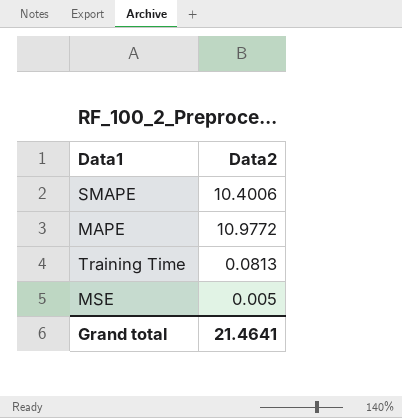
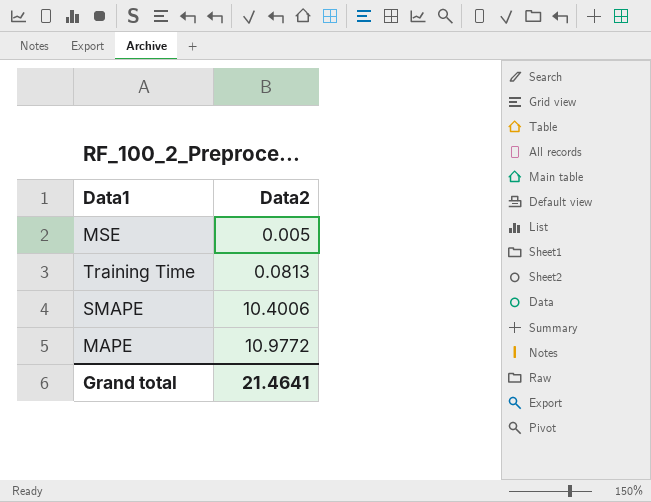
row order: none -> Data2 ascending

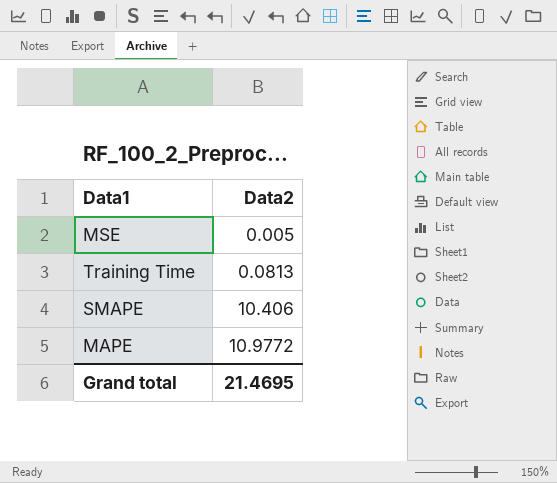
SMAPE | Data2: 10.4006 -> 10.406
Grand total | Data2: 21.4641 -> 21.4695

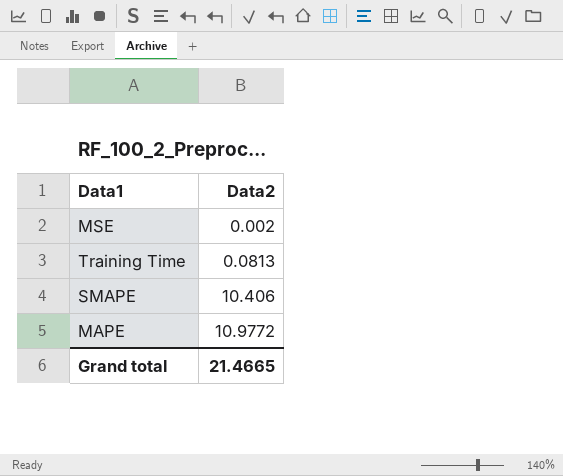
MSE | Data2: 0.005 -> 0.002
Grand total | Data2: 21.4695 -> 21.4665

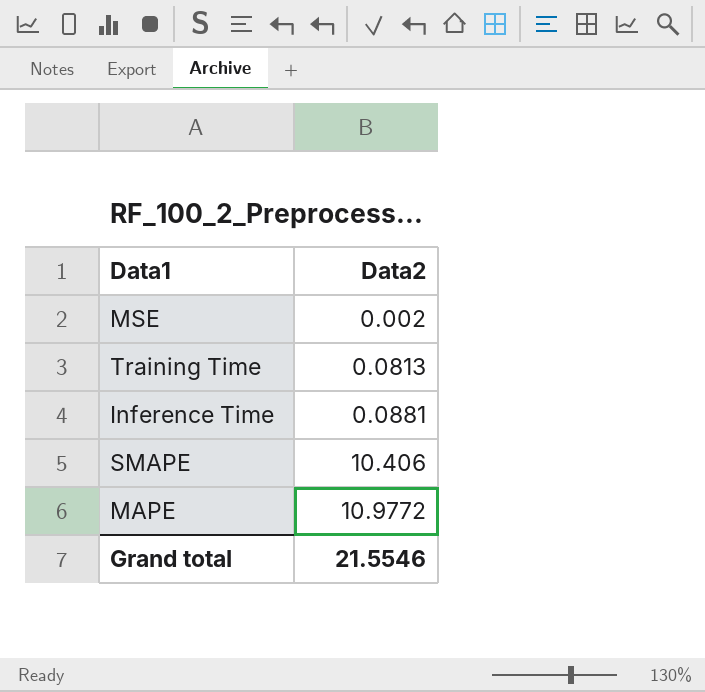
row Inference Time: none -> 0.0881
Grand total | Data2: 21.4665 -> 21.5546

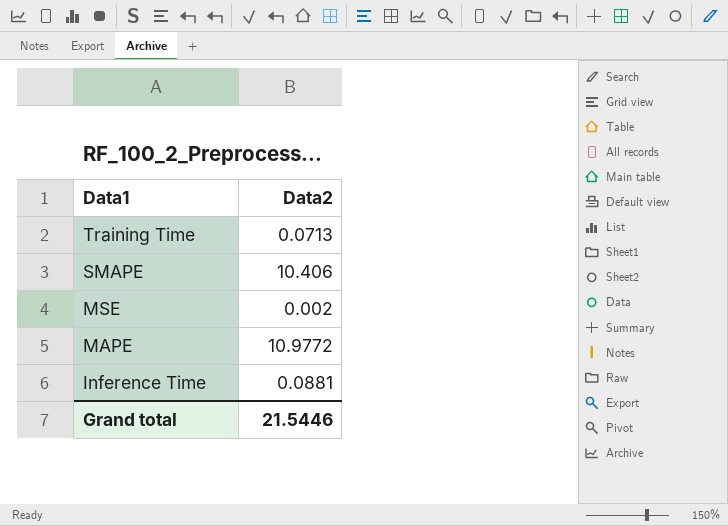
row order: Data2 ascending -> Data1 descending
Training Time | Data2: 0.0813 -> 0.0713
Grand total | Data2: 21.5546 -> 21.5446

